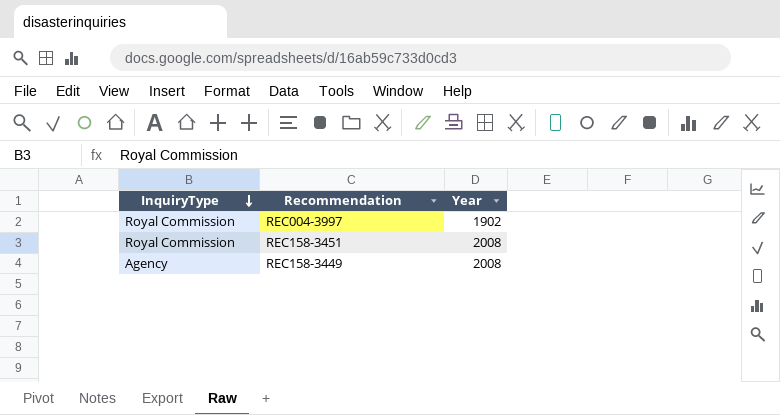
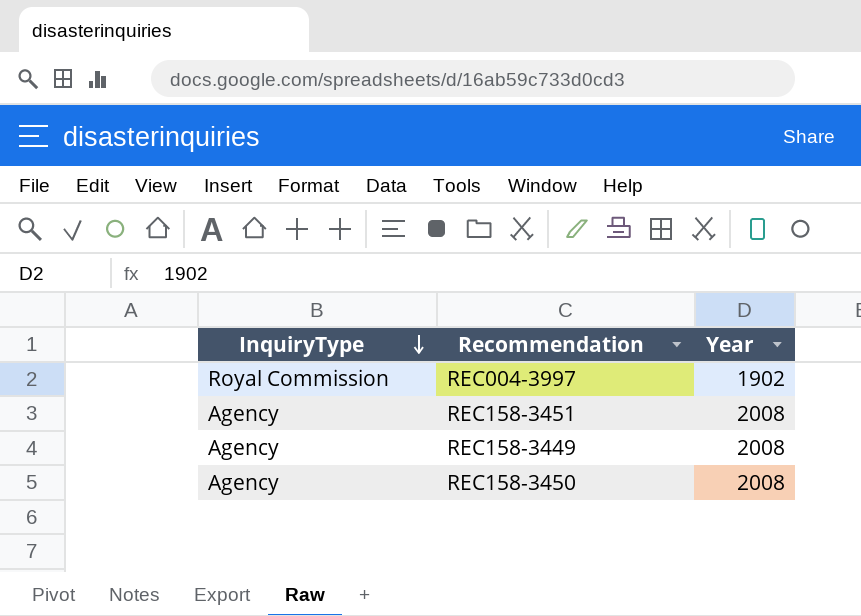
REC158-3451 | InquiryType: Royal Commission -> Agency
row REC158-3450: none -> Agency | 2008

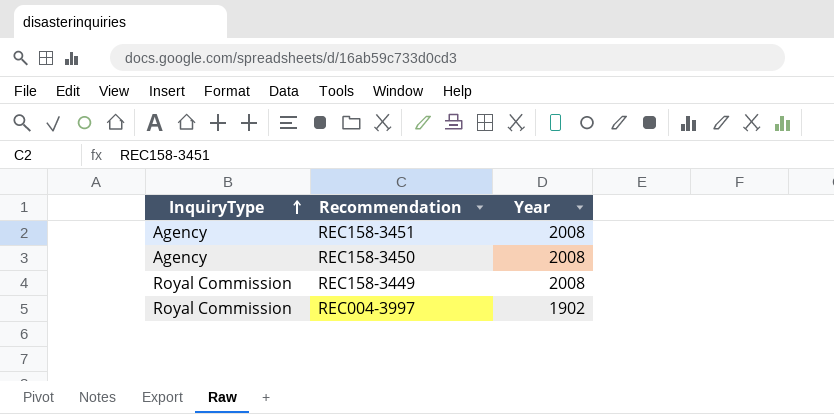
row order: InquiryType descending -> InquiryType ascending
REC158-3449 | InquiryType: Agency -> Royal Commission

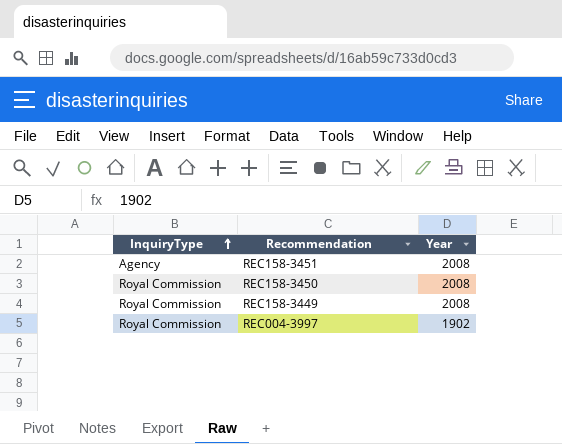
REC158-3450 | InquiryType: Agency -> Royal Commission

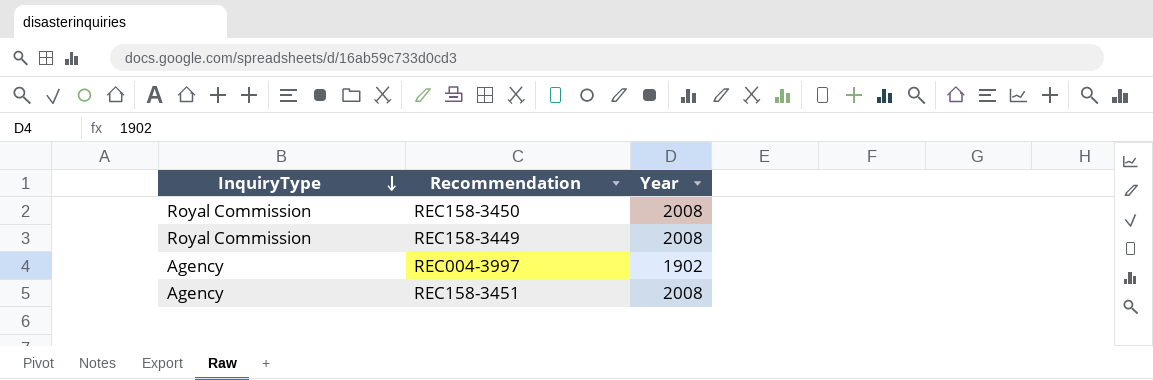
row order: InquiryType ascending -> InquiryType descending
REC004-3997 | InquiryType: Royal Commission -> Agency

